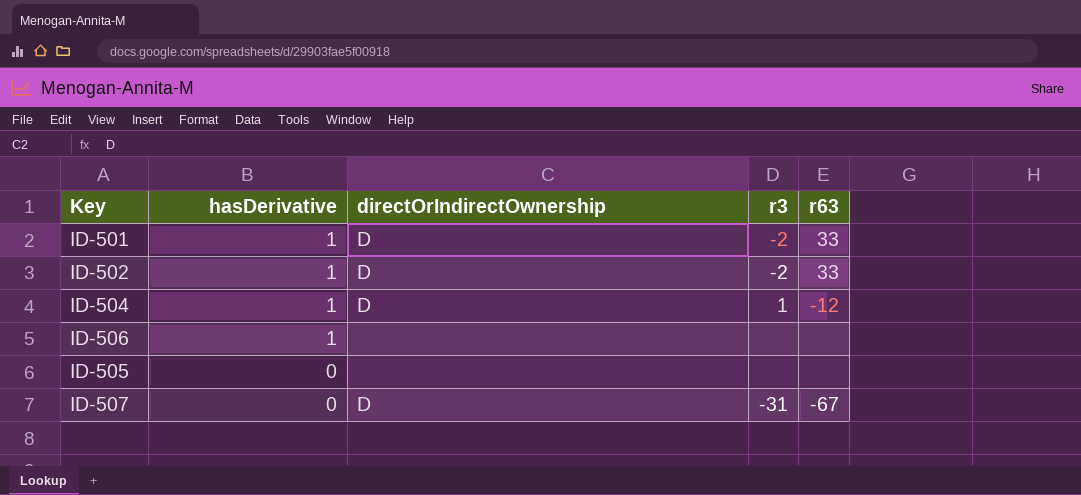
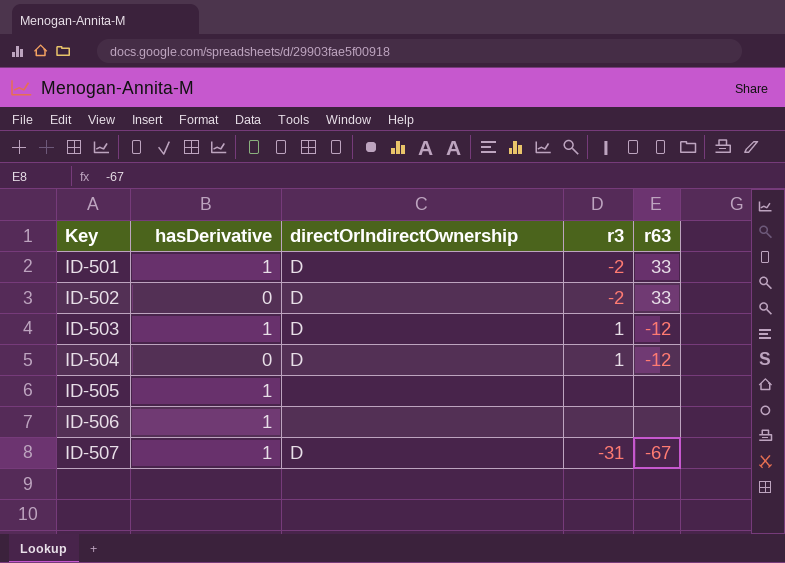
row order: hasDerivative descending -> Key ascending
ID-502 | hasDerivative: 1 -> 0
row ID-503: none -> 1 | D | 1 | -12
ID-504 | hasDerivative: 1 -> 0
ID-505 | hasDerivative: 0 -> 1
ID-507 | hasDerivative: 0 -> 1

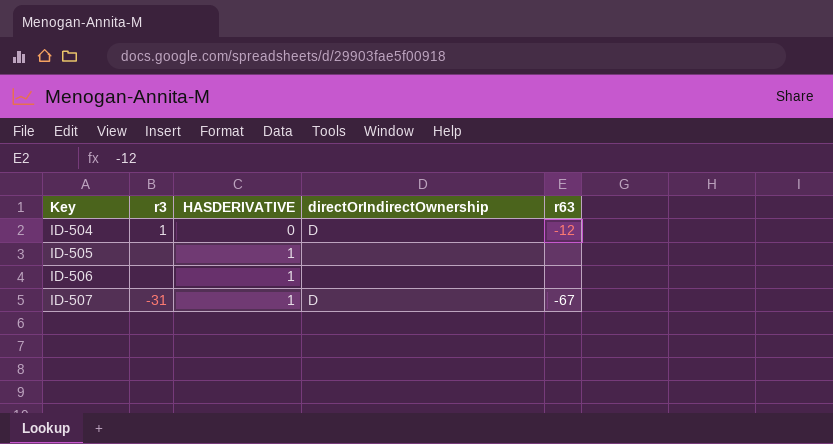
column r3 | position: 4 -> 2
column name: hasDerivative -> HASDERIVATIVE
row ID-501: 1 | D | -2 | 33 -> none
row ID-502: 0 | D | -2 | 33 -> none
row ID-503: 1 | D | 1 | -12 -> none

